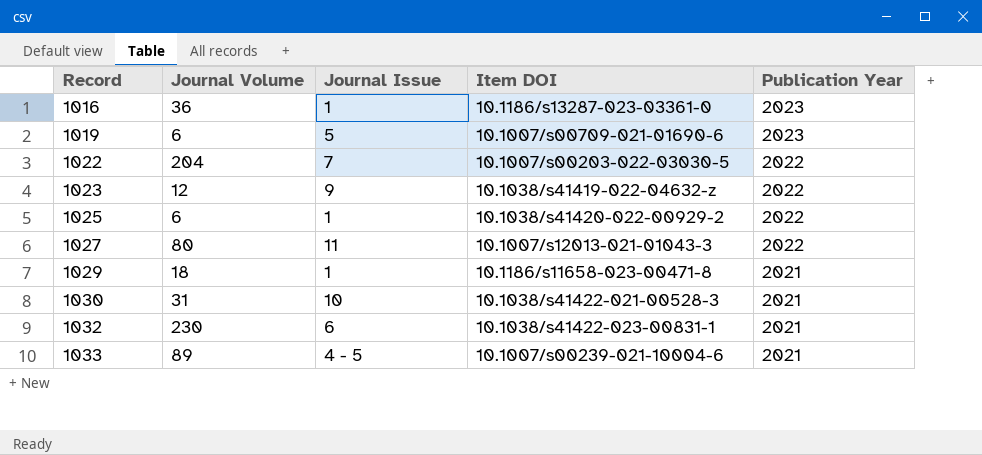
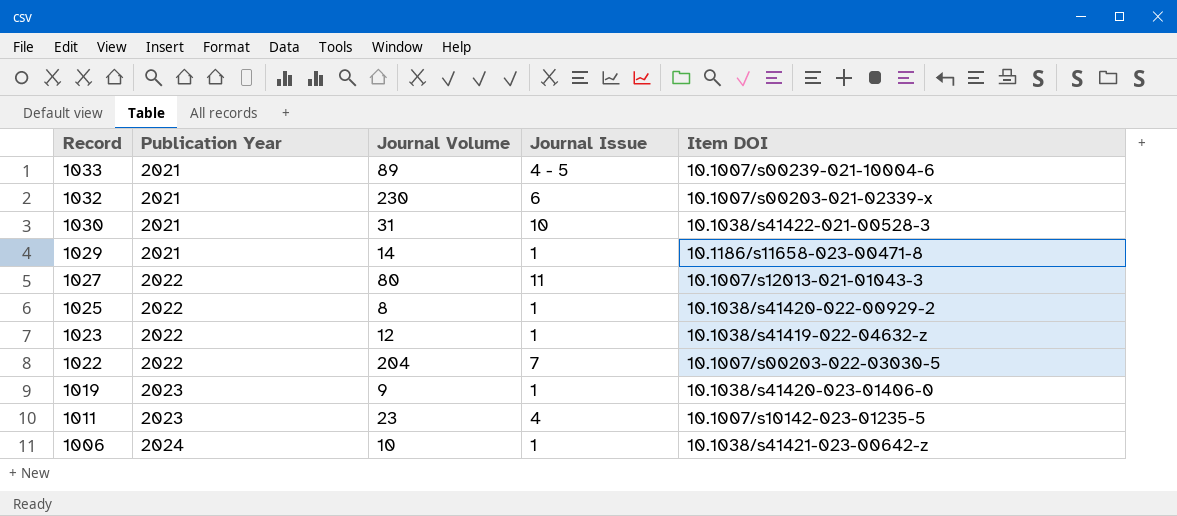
row order: Record ascending -> Record descending
column Publication Year | position: 5 -> 2
row 1016: 36 | 1 | 10.1186/s13287-023-03361-0 | 2023 -> none
1032 | Item DOI: 10.1038/s41422-023-00831-1 -> 10.1007/s00203-021-02339-x
1029 | Journal Volume: 18 -> 14
1025 | Journal Volume: 6 -> 8
1023 | Journal Issue: 9 -> 1
1019 | Journal Volume: 6 -> 9
1019 | Journal Issue: 5 -> 1
1019 | Item DOI: 10.1007/s00709-021-01690-6 -> 10.1038/s41420-023-01406-0
row 1011: none -> 2023 | 23 | 4 | 10.1007/s10142-023-01235-5
row 1006: none -> 2024 | 10 | 1 | 10.1038/s41421-023-00642-z

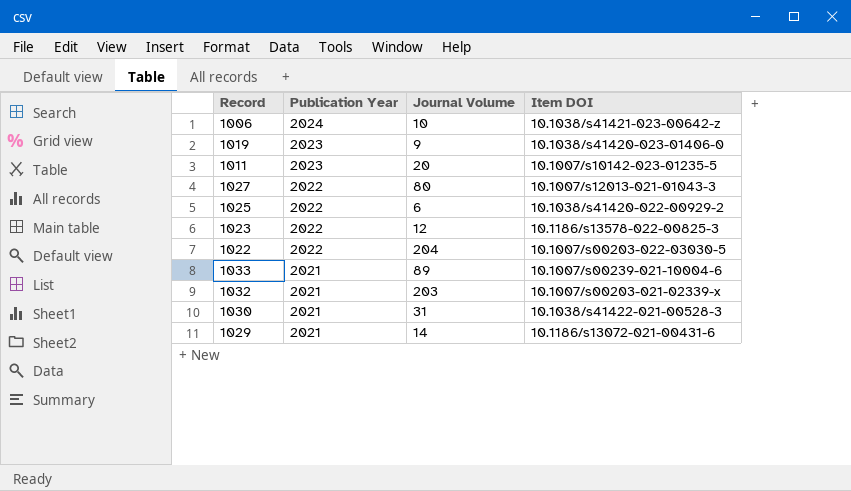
row order: Record descending -> Publication Year descending
column Journal Issue | position: 4 -> none
1011 | Journal Volume: 23 -> 20
1025 | Journal Volume: 8 -> 6
1023 | Item DOI: 10.1038/s41419-022-04632-z -> 10.1186/s13578-022-00825-3
1032 | Journal Volume: 230 -> 203
1029 | Item DOI: 10.1186/s11658-023-00471-8 -> 10.1186/s13072-021-00431-6

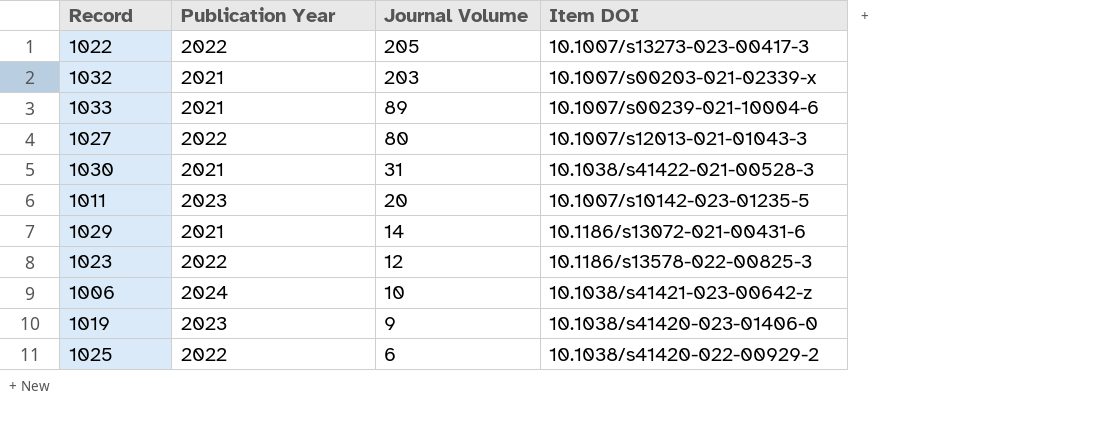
row order: Publication Year descending -> Journal Volume descending
1022 | Journal Volume: 204 -> 205
1022 | Item DOI: 10.1007/s00203-022-03030-5 -> 10.1007/s13273-023-00417-3

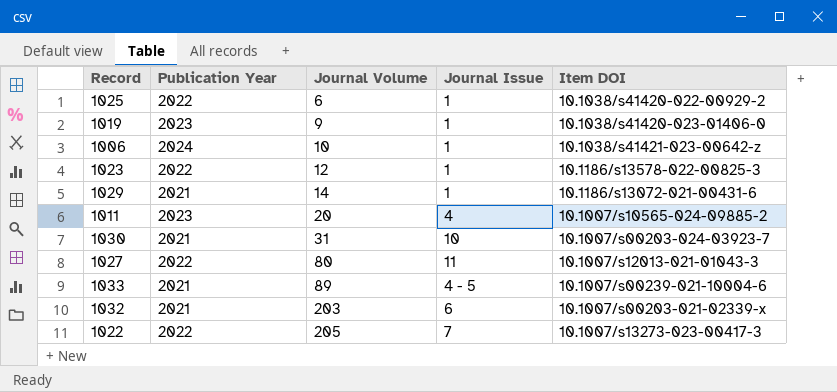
row order: Journal Volume descending -> Journal Volume ascending
column Journal Issue | position: none -> 4
1011 | Item DOI: 10.1007/s10142-023-01235-5 -> 10.1007/s10565-024-09885-2
1030 | Item DOI: 10.1038/s41422-021-00528-3 -> 10.1007/s00203-024-03923-7

